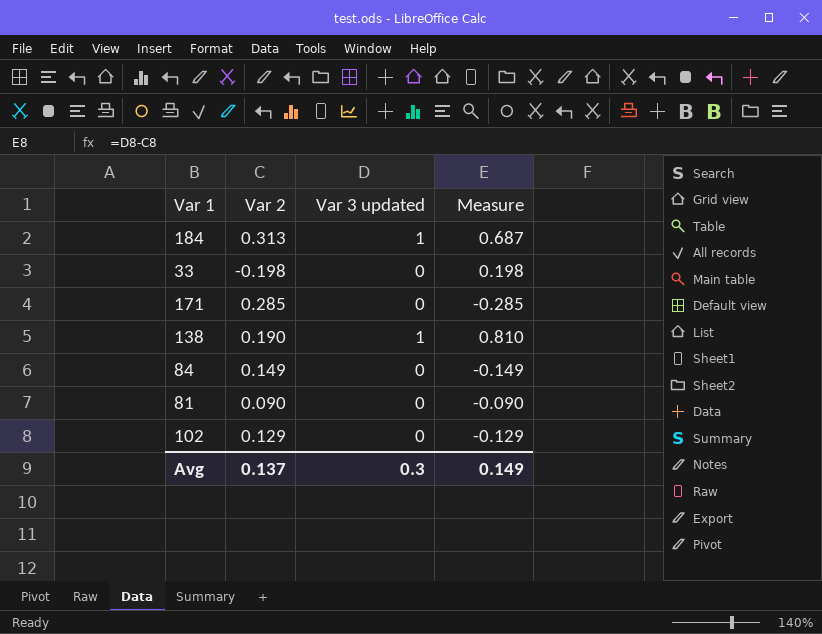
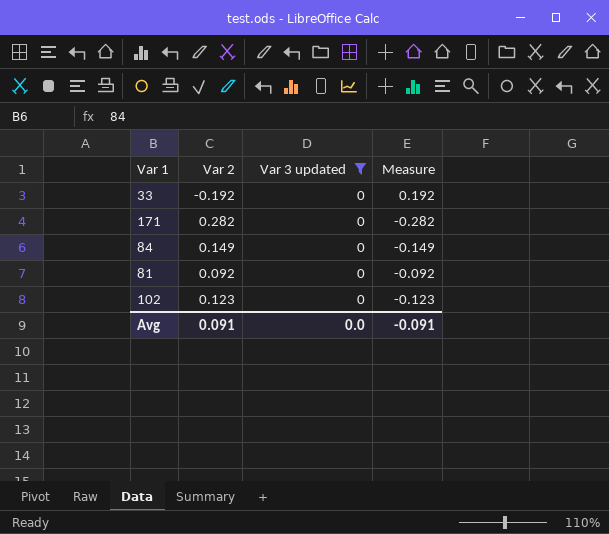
filter: none -> Var 3 updated = 0
33 | Var 2: -0.198 -> -0.192
33 | Measure: 0.198 -> 0.192
171 | Var 2: 0.285 -> 0.282
171 | Measure: -0.285 -> -0.282
81 | Var 2: 0.090 -> 0.092
81 | Measure: -0.090 -> -0.092
102 | Var 2: 0.129 -> 0.123
102 | Measure: -0.129 -> -0.123
Avg | Var 2: 0.137 -> 0.091
Avg | Var 3 updated: 0.3 -> 0.0
Avg | Measure: 0.149 -> -0.091

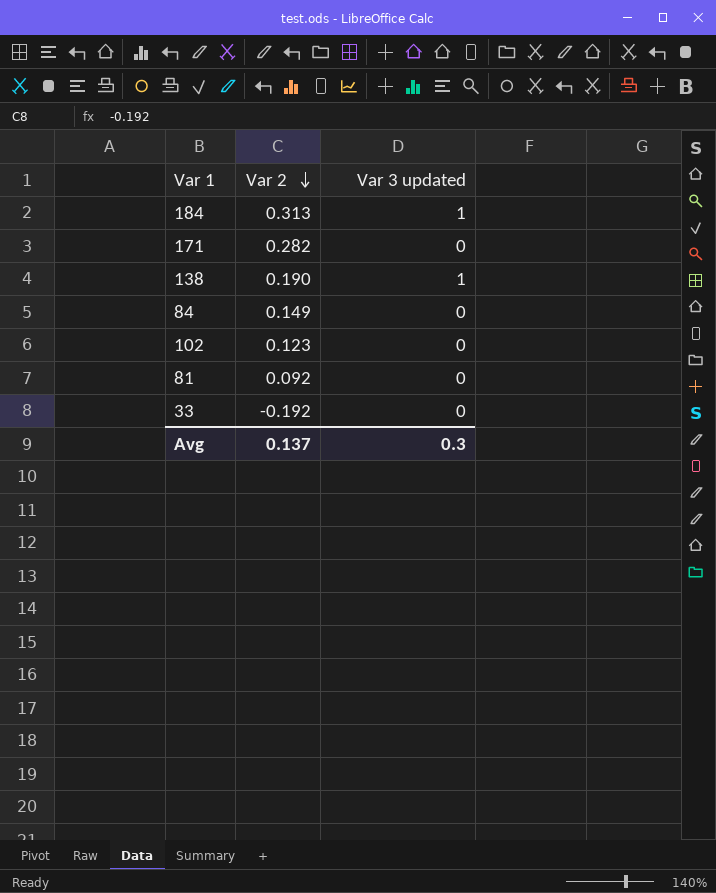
filter: Var 3 updated = 0 -> none
row order: none -> Var 2 descending
column Measure | formula: [Var 3 updated] - [Var 2] -> none
Avg | Var 2: 0.091 -> 0.137
Avg | Var 3 updated: 0.0 -> 0.3

